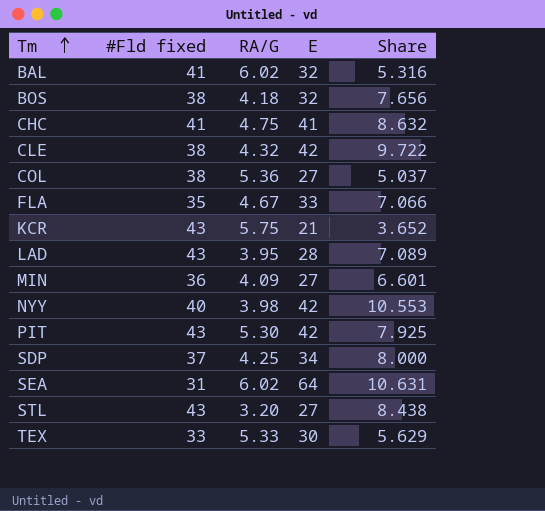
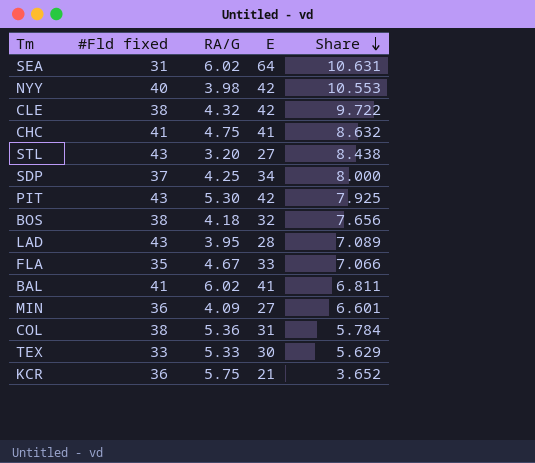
row order: Tm ascending -> Share descending
BAL | E: 32 -> 41
BAL | Share: 5.316 -> 6.811
COL | E: 27 -> 31
COL | Share: 5.037 -> 5.784
KCR | #Fld fixed: 43 -> 36

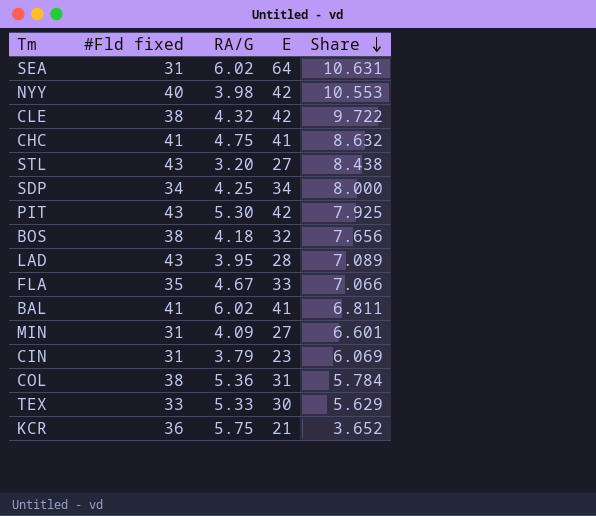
SDP | #Fld fixed: 37 -> 34
MIN | #Fld fixed: 36 -> 31
row CIN: none -> 31 | 3.79 | 23 | 6.069

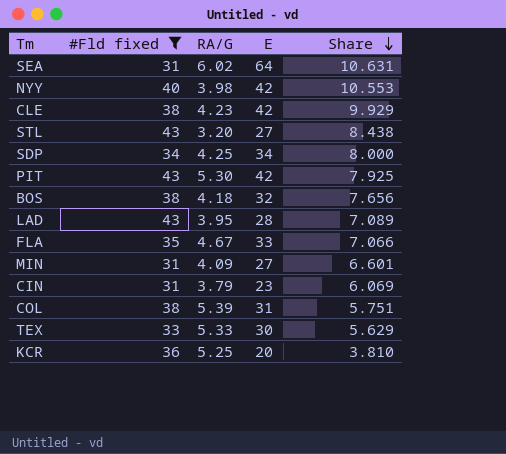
filter: none -> #Fld fixed != 41
CLE | RA/G: 4.32 -> 4.23
CLE | Share: 9.722 -> 9.929
COL | RA/G: 5.36 -> 5.39
COL | Share: 5.784 -> 5.751
KCR | RA/G: 5.75 -> 5.25
KCR | E: 21 -> 20
KCR | Share: 3.652 -> 3.810

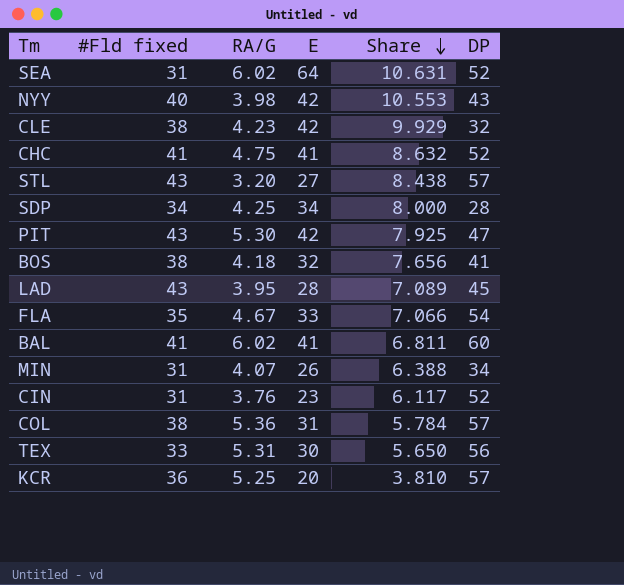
filter: #Fld fixed != 41 -> none
column DP | position: none -> 6
MIN | RA/G: 4.09 -> 4.07
MIN | E: 27 -> 26
MIN | Share: 6.601 -> 6.388
CIN | RA/G: 3.79 -> 3.76
CIN | Share: 6.069 -> 6.117
COL | RA/G: 5.39 -> 5.36
COL | Share: 5.751 -> 5.784
TEX | RA/G: 5.33 -> 5.31
TEX | Share: 5.629 -> 5.650

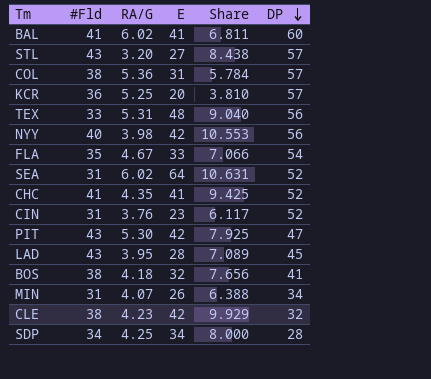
row order: Share descending -> DP descending
column name: #Fld fixed -> #Fld
TEX | E: 30 -> 48
TEX | Share: 5.650 -> 9.040
NYY | DP: 43 -> 56
CHC | RA/G: 4.75 -> 4.35
CHC | Share: 8.632 -> 9.425

